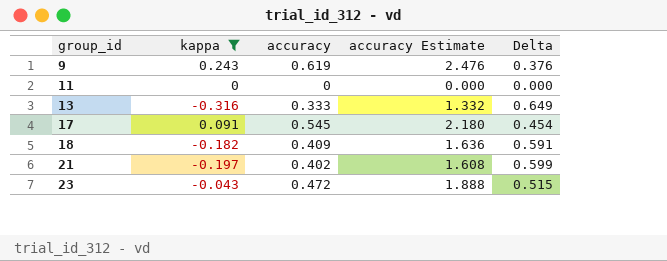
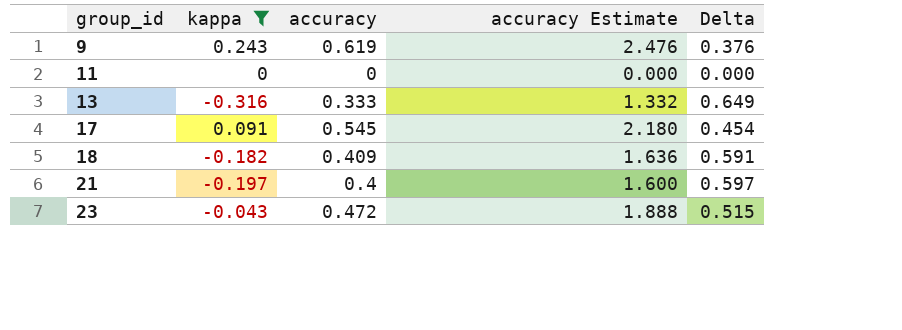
21 | accuracy: 0.402 -> 0.4
21 | accuracy Estimate: 1.608 -> 1.600
21 | Delta: 0.599 -> 0.597

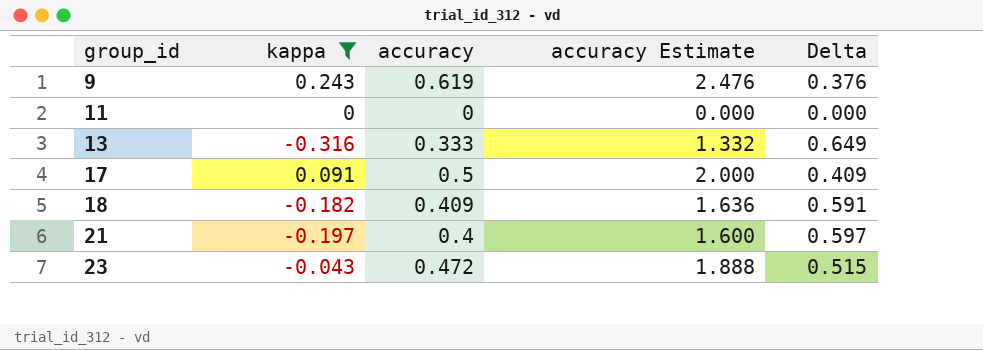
17 | accuracy: 0.545 -> 0.5
17 | accuracy Estimate: 2.180 -> 2.000
17 | Delta: 0.454 -> 0.409

